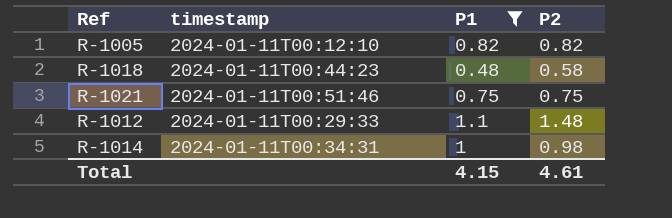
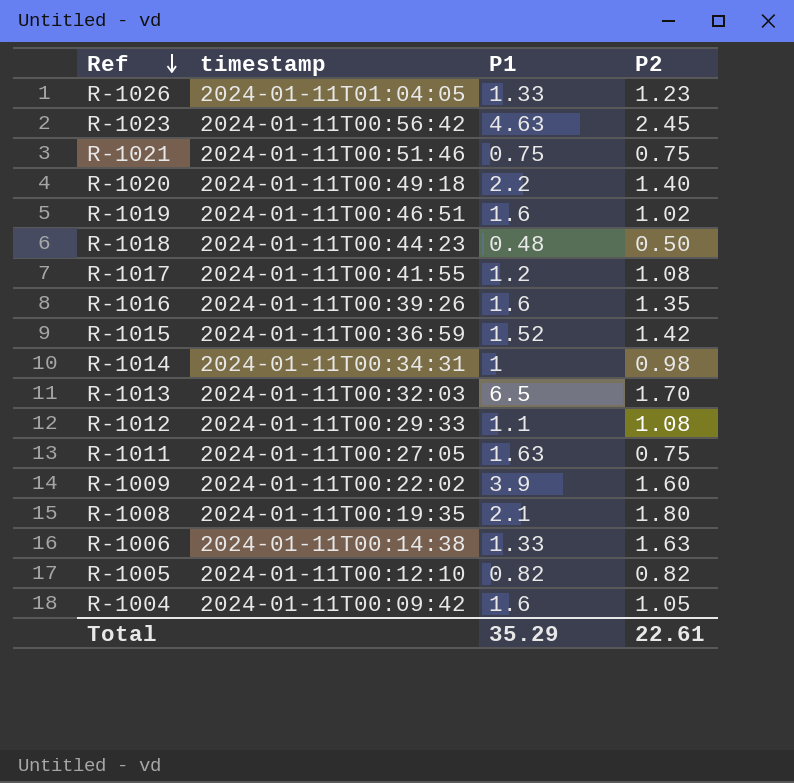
filter: P1 <= 1.1 -> none
row order: none -> Ref descending
R-1018 | P2: 0.58 -> 0.50
R-1012 | P2: 1.48 -> 1.08
Total | P1: 4.15 -> 35.29
Total | P2: 4.61 -> 22.61

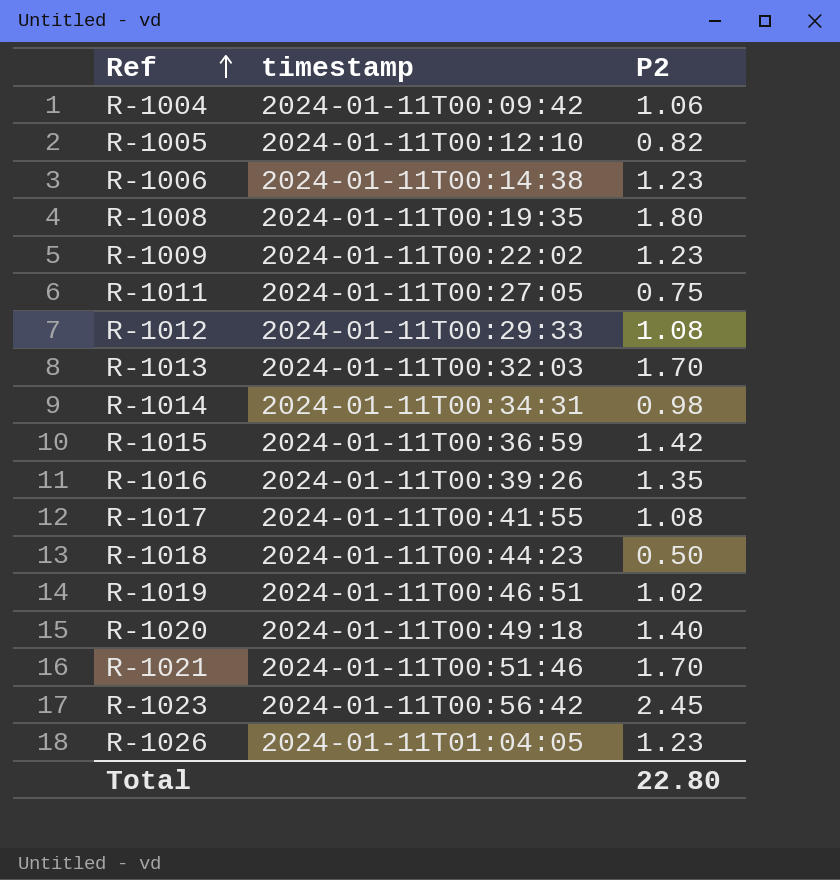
row order: Ref descending -> Ref ascending
column P1 | position: 3 -> none
R-1004 | P2: 1.05 -> 1.06
R-1006 | P2: 1.63 -> 1.23
R-1009 | P2: 1.60 -> 1.23
R-1021 | P2: 0.75 -> 1.70
Total | P2: 22.61 -> 22.80

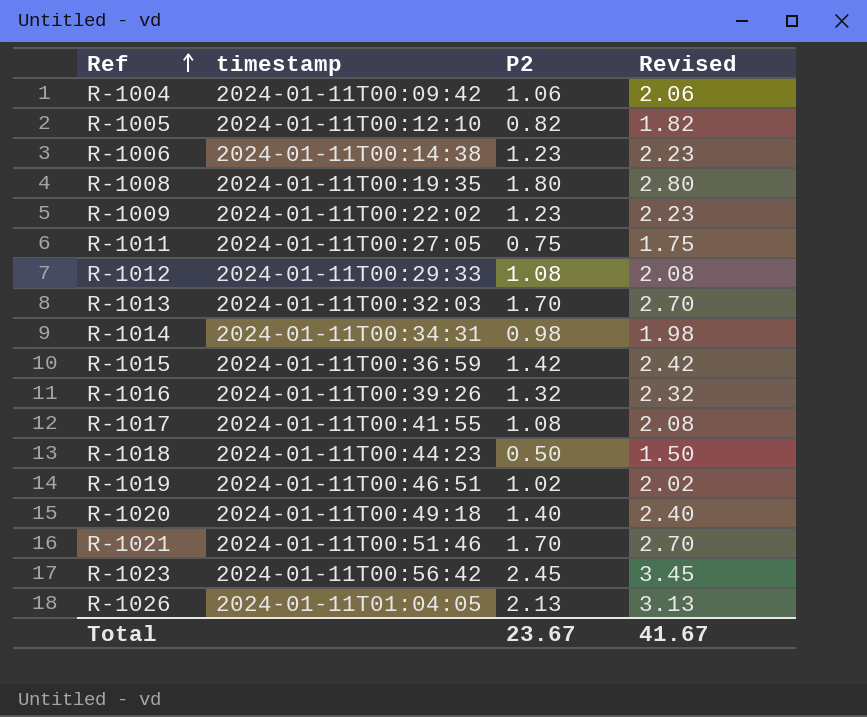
column Revised | formula: none -> [P2] + 1
R-1016 | P2: 1.35 -> 1.32
R-1026 | P2: 1.23 -> 2.13
Total | P2: 22.80 -> 23.67

